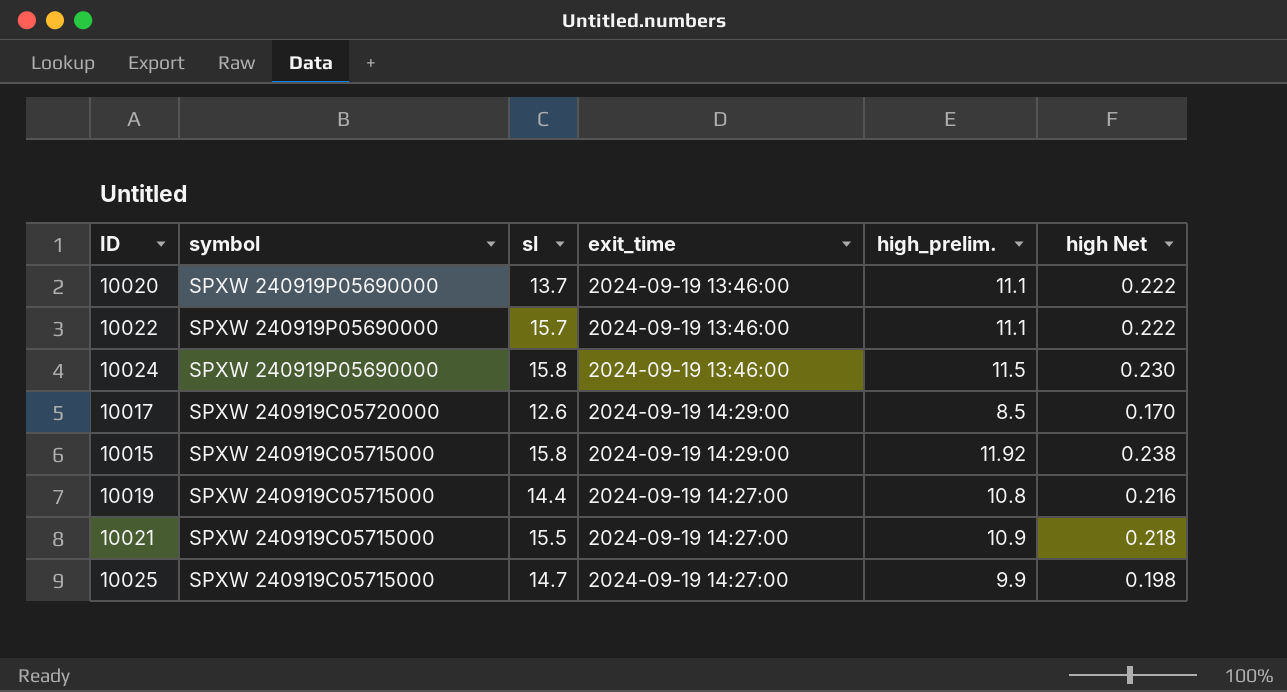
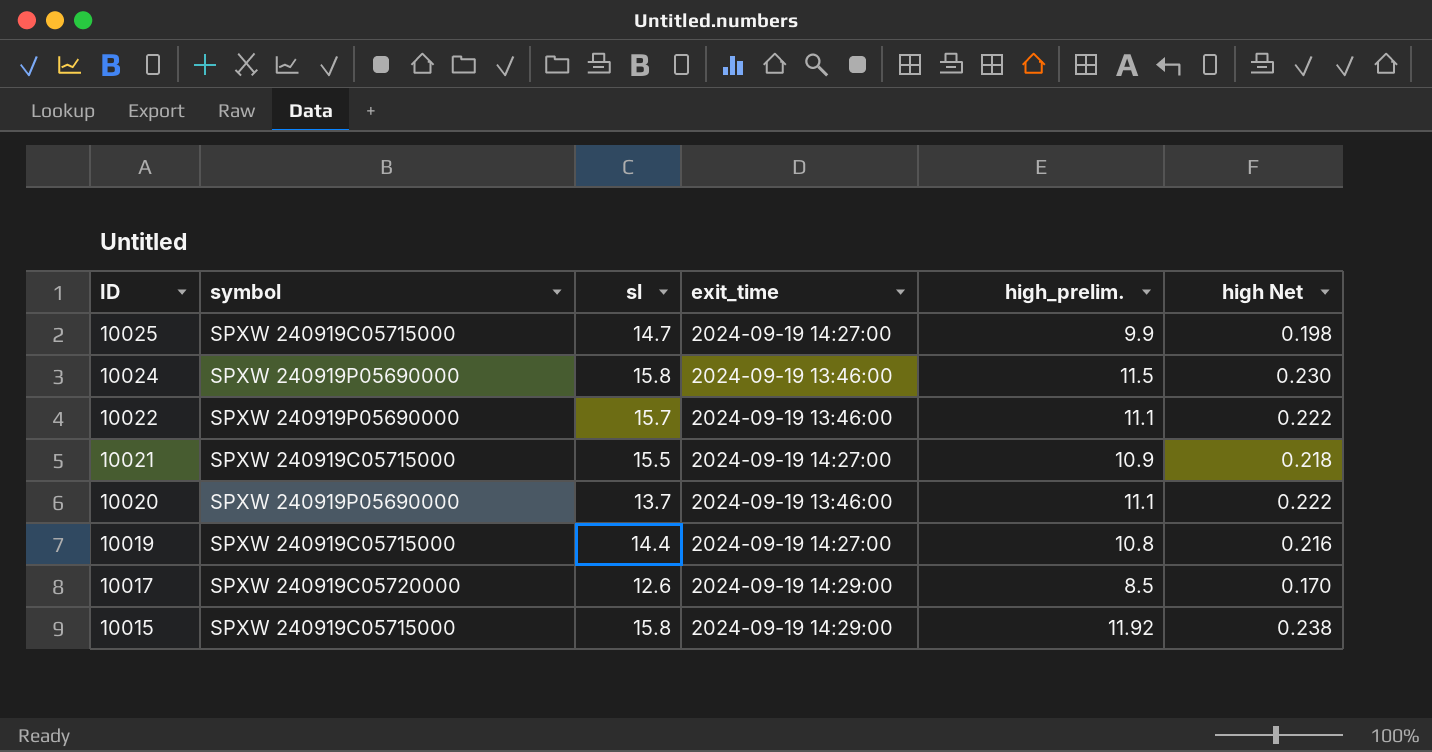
row order: symbol descending -> ID descending

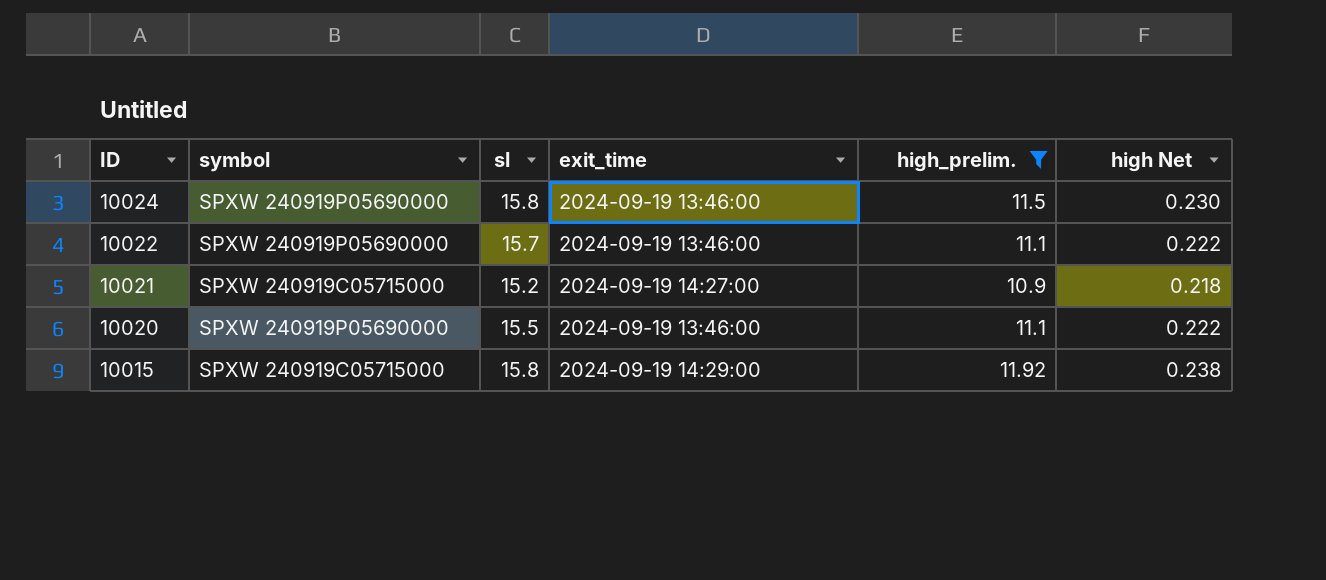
filter: none -> high_prelim. >= 10.9
10021 | sl: 15.5 -> 15.2
10020 | sl: 13.7 -> 15.5

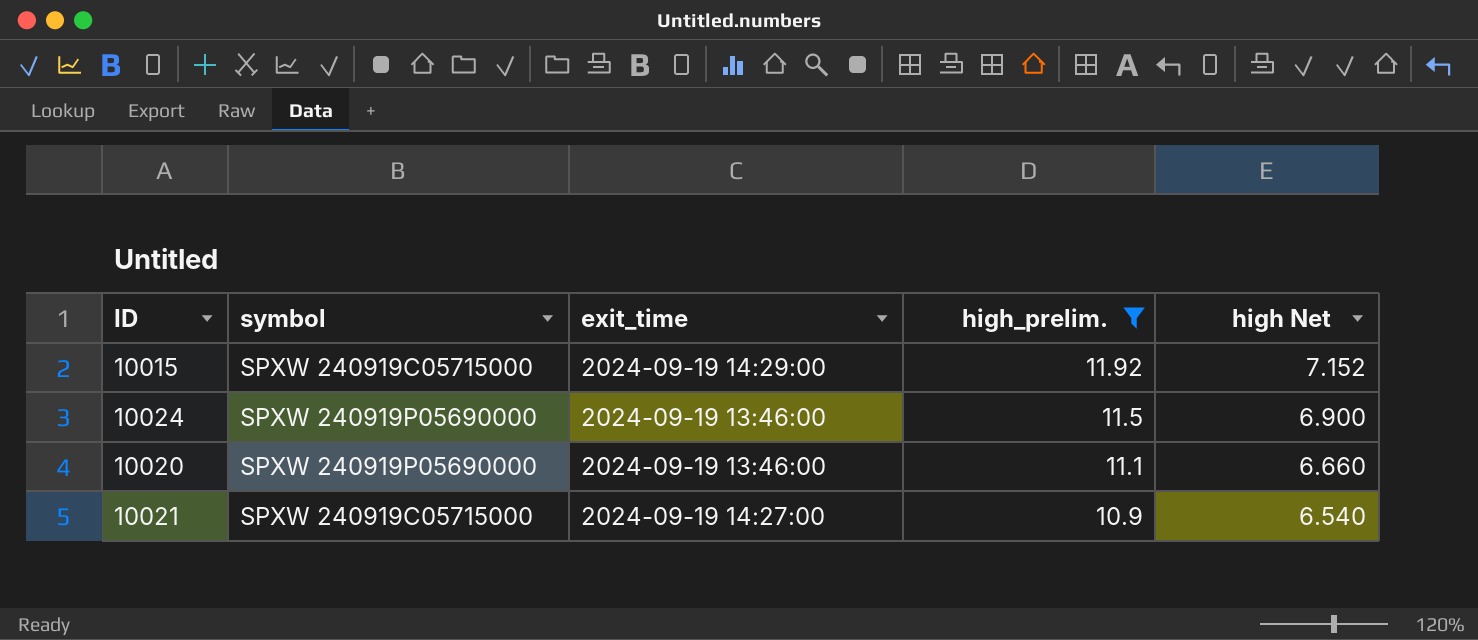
row order: ID descending -> high_prelim. descending
column sl | position: 3 -> none
column high Net | formula: [high_prelim.] * 0.02 -> [high_prelim.] * 0.6
row 10022: SPXW 240919P05690000 | 15.7 | 2024-09-19 13:46:00 | 11.1 | 0.222 -> none

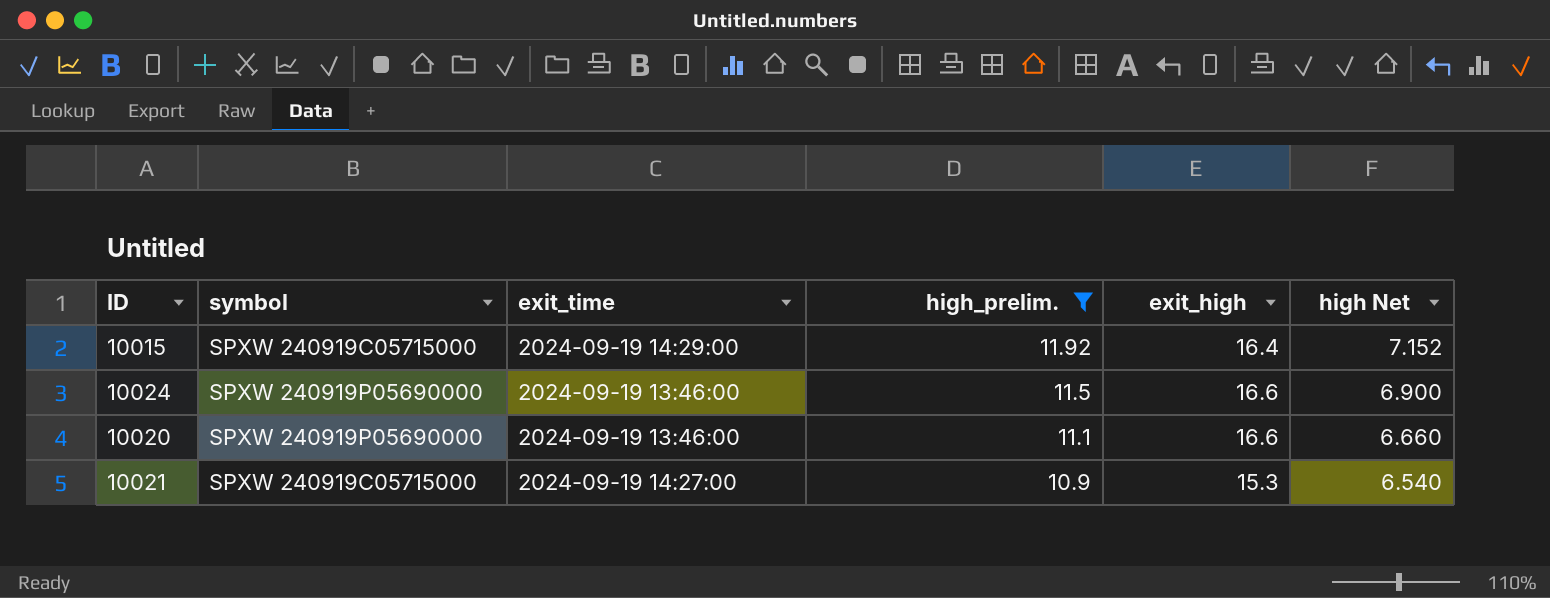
column exit_high | position: none -> 5

